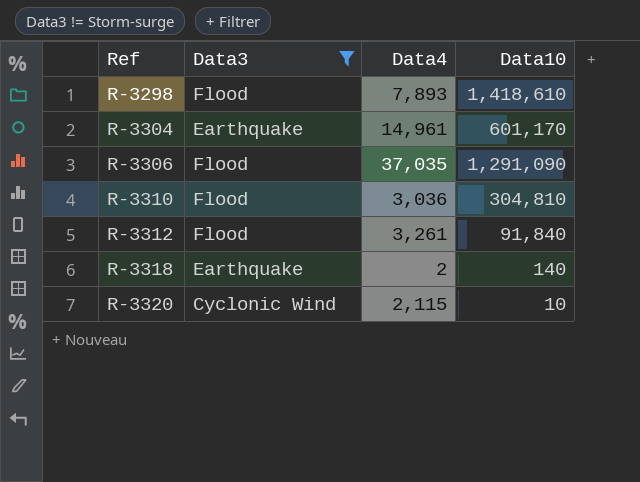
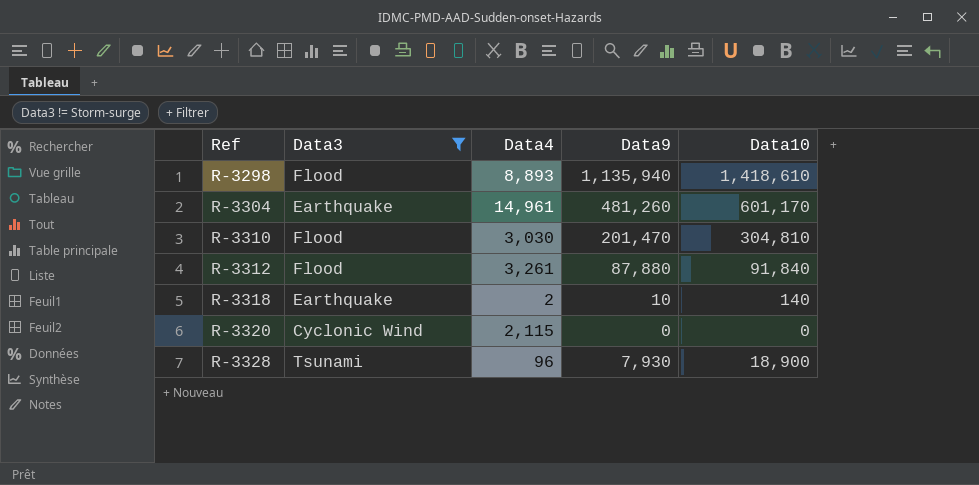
column Data9 | position: none -> 4
row R-3306: Flood | 37,035 | 1,291,090 -> none
R-3298 | Data4: 7,893 -> 8,893
R-3310 | Data4: 3,036 -> 3,030
R-3320 | Data10: 10 -> 0
row R-3328: none -> Tsunami | 96 | 7,930 | 18,900

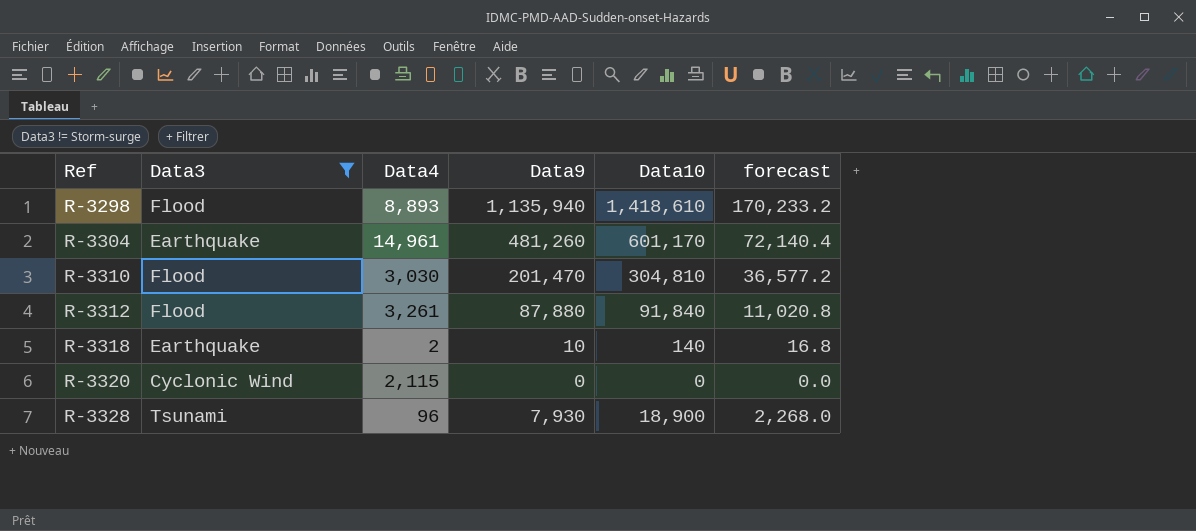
column forecast | formula: none -> [Data10] * 0.12

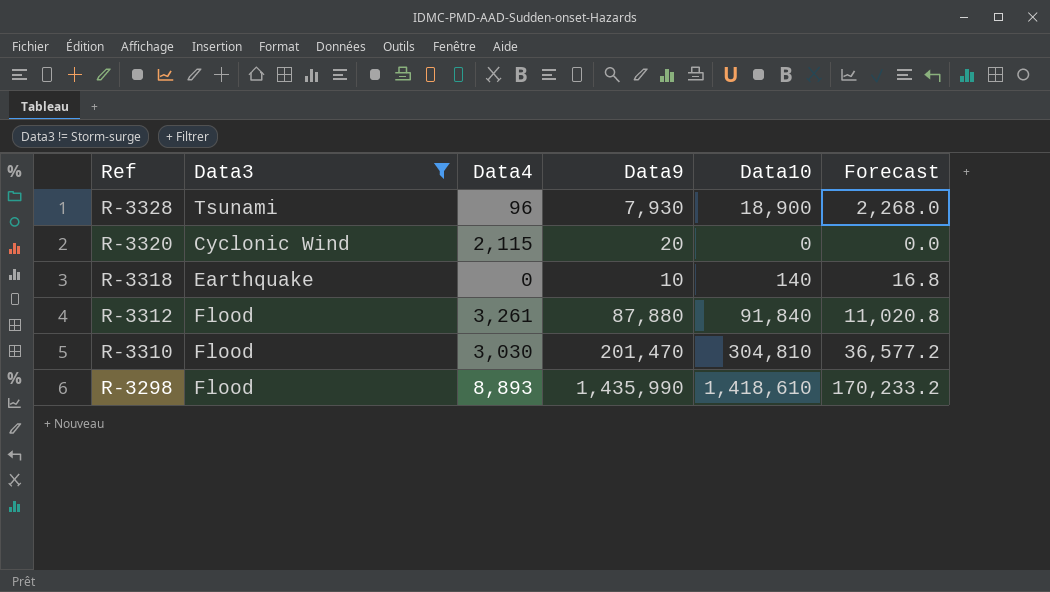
row order: Ref ascending -> Ref descending
column name: forecast -> Forecast
row R-3304: Earthquake | 14,961 | 481,260 | 601,170 | 72,140.4 -> none
R-3320 | Data9: 0 -> 20
R-3318 | Data4: 2 -> 0
R-3298 | Data9: 1,135,940 -> 1,435,990

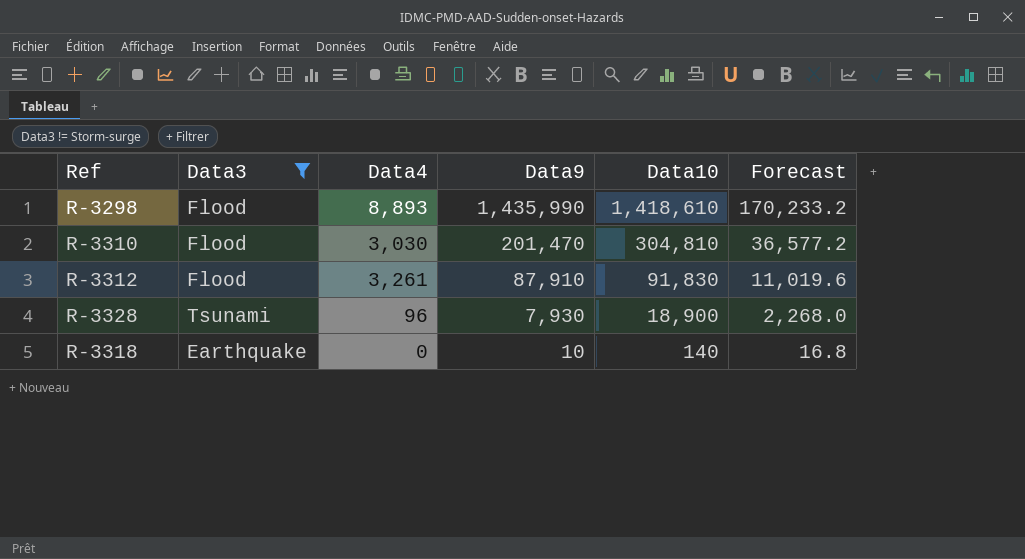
row order: Ref descending -> Data9 descending
row R-3320: Cyclonic Wind | 2,115 | 20 | 0 | 0.0 -> none
R-3312 | Data9: 87,880 -> 87,910
R-3312 | Data10: 91,840 -> 91,830
R-3312 | Forecast: 11,020.8 -> 11,019.6

